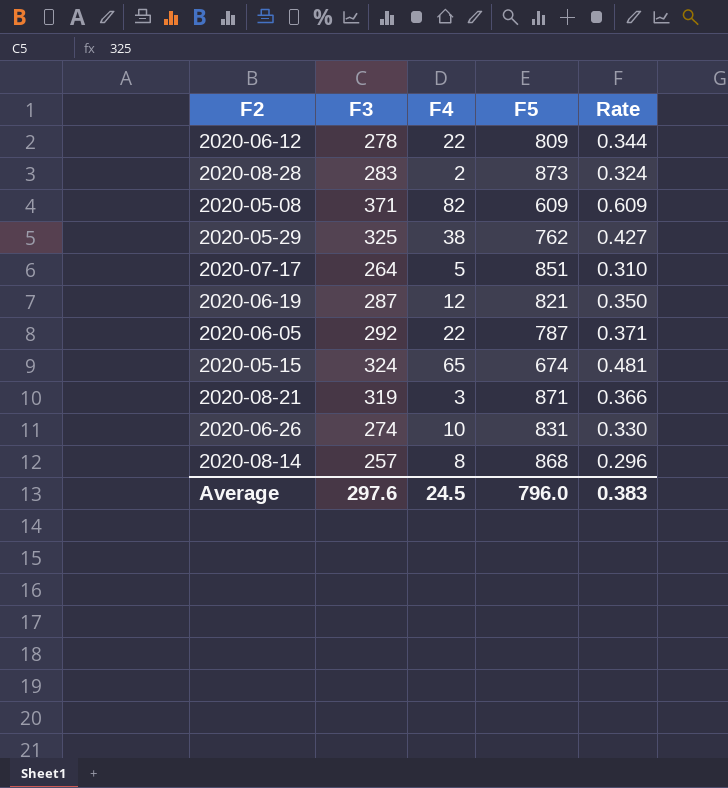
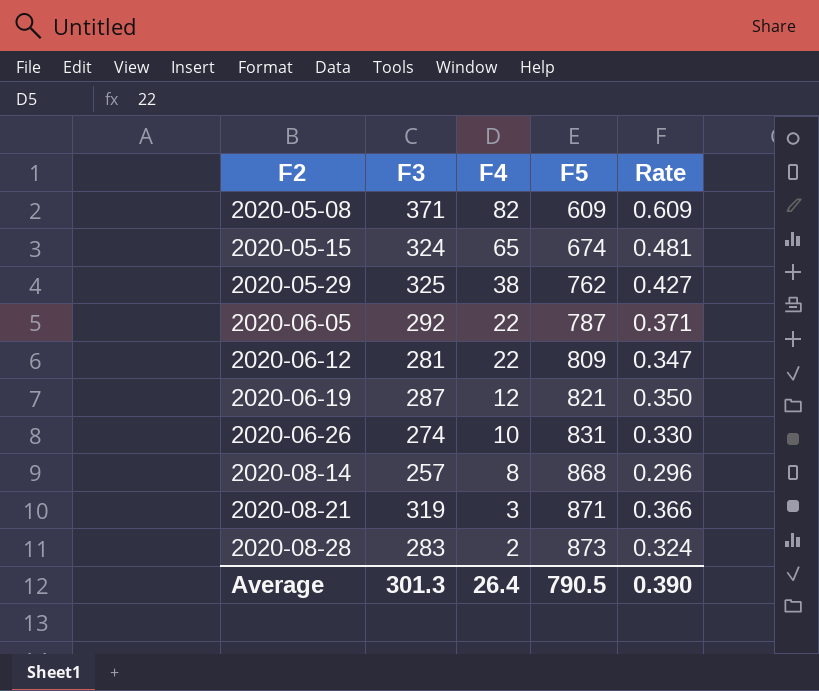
row order: none -> F2 ascending
row 2020-07-17: 264 | 5 | 851 | 0.310 -> none
2020-06-12 | F3: 278 -> 281
2020-06-12 | Rate: 0.344 -> 0.347
Average | F3: 297.6 -> 301.3
Average | F4: 24.5 -> 26.4
Average | F5: 796.0 -> 790.5
Average | Rate: 0.383 -> 0.390

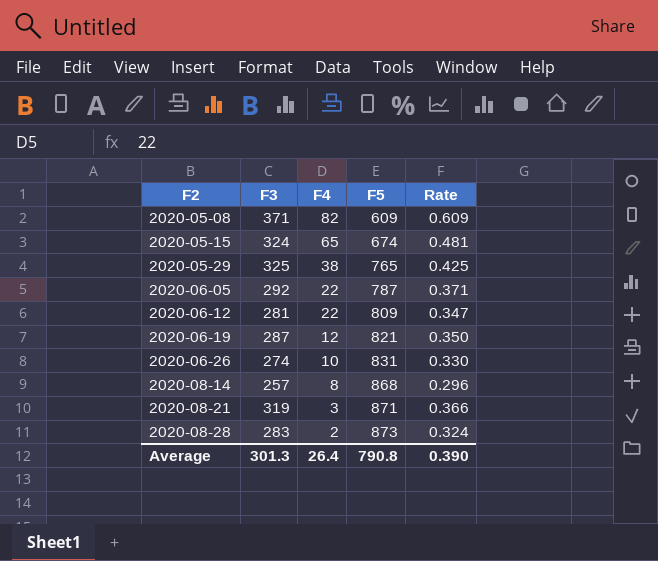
2020-05-29 | F5: 762 -> 765
2020-05-29 | Rate: 0.427 -> 0.425
Average | F5: 790.5 -> 790.8

